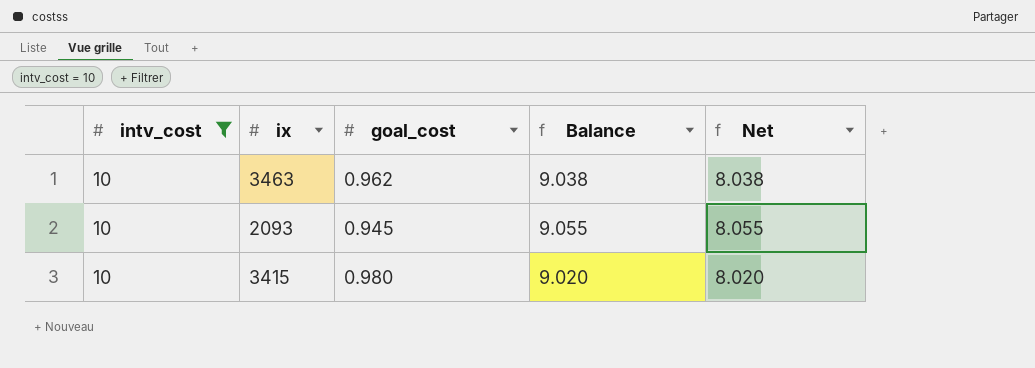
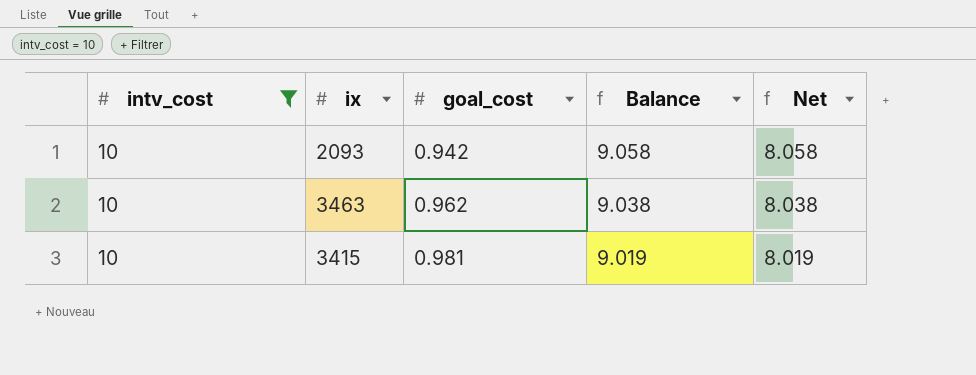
row order: none -> goal_cost ascending
2093 | goal_cost: 0.945 -> 0.942
2093 | Balance: 9.055 -> 9.058
2093 | Net: 8.055 -> 8.058
3415 | goal_cost: 0.980 -> 0.981
3415 | Balance: 9.020 -> 9.019
3415 | Net: 8.020 -> 8.019

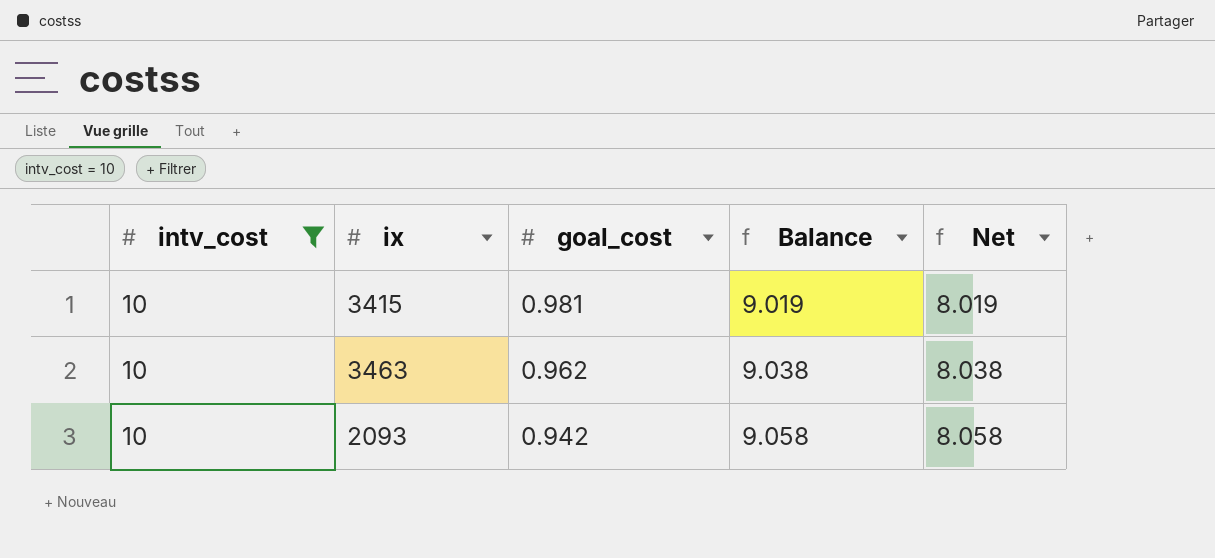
row order: goal_cost ascending -> goal_cost descending

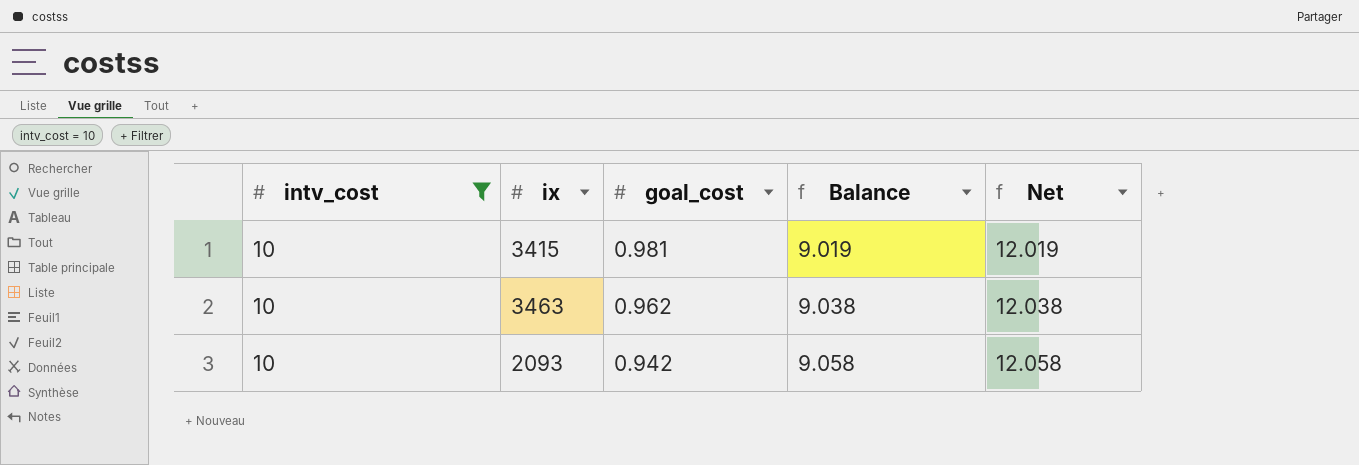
column Net | formula: [Balance] - 1 -> [Balance] + 3

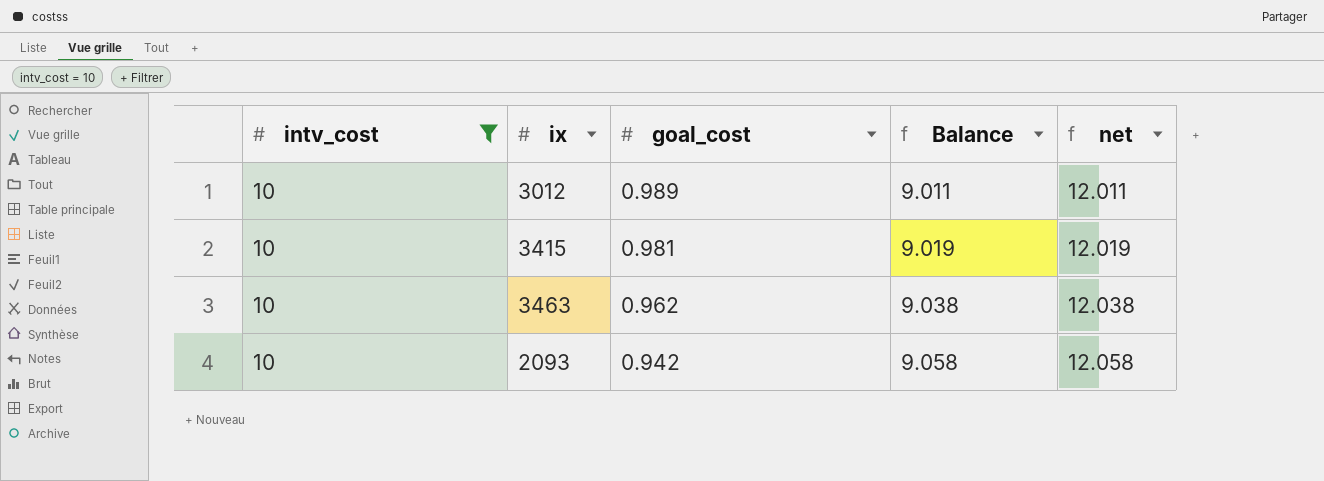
column name: Net -> net
row 3012: none -> 10 | 0.989 | 9.011 | 12.011

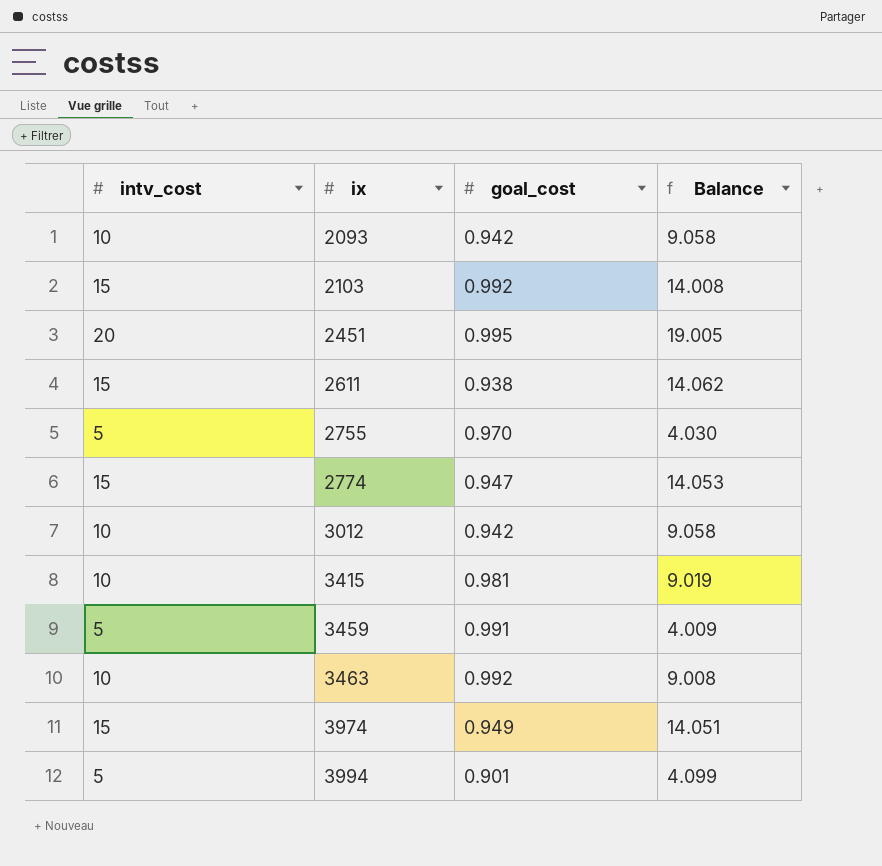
filter: intv_cost = 10 -> none
row order: goal_cost descending -> ix ascending
column net | formula: [Balance] + 3 -> none
3012 | goal_cost: 0.989 -> 0.942
3012 | Balance: 9.011 -> 9.058
3463 | goal_cost: 0.962 -> 0.992
3463 | Balance: 9.038 -> 9.008

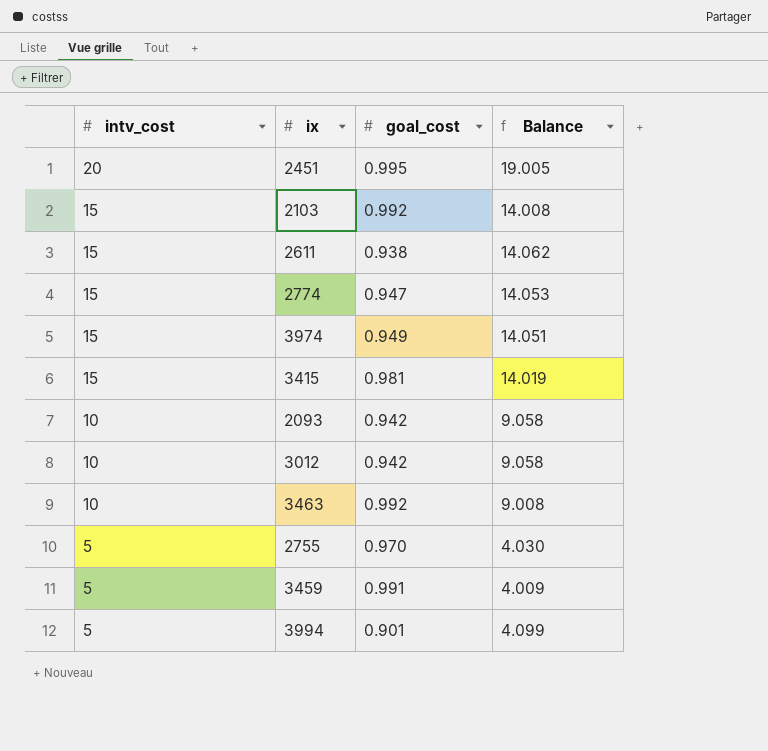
row order: ix ascending -> intv_cost descending
3415 | intv_cost: 10 -> 15
3415 | Balance: 9.019 -> 14.019

